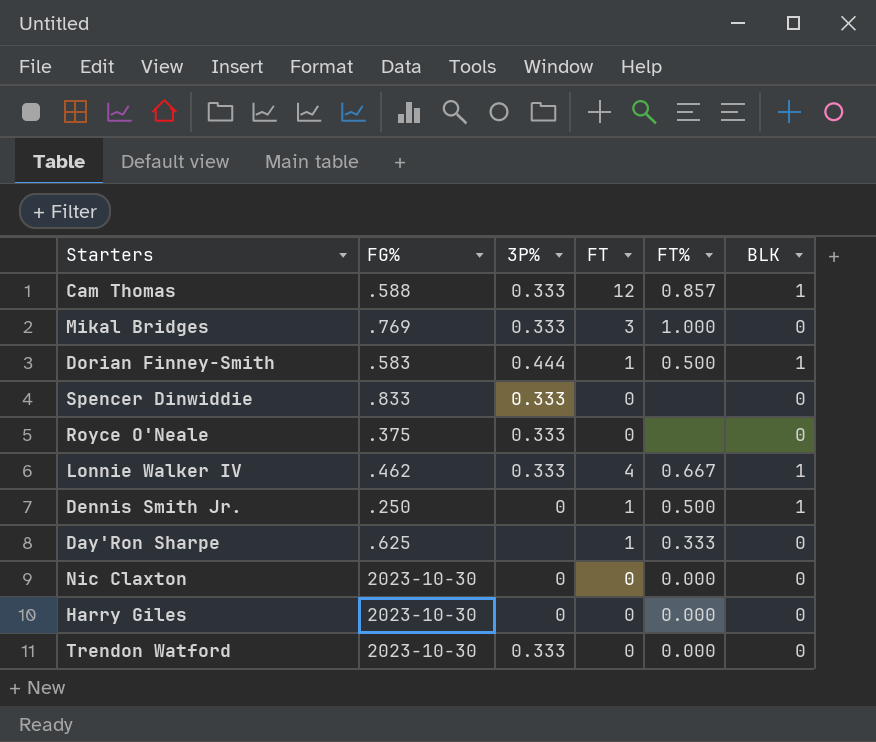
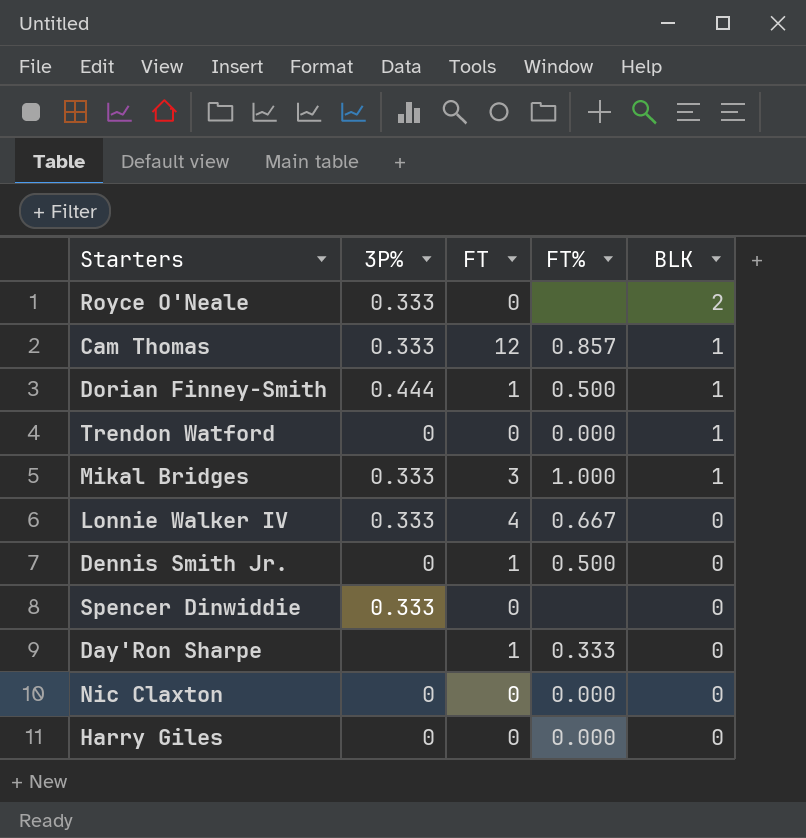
row order: none -> BLK descending
column FG% | position: 2 -> none
Royce O'Neale | BLK: 0 -> 2
Trendon Watford | 3P%: 0.333 -> 0
Trendon Watford | BLK: 0 -> 1
Mikal Bridges | BLK: 0 -> 1
Lonnie Walker IV | BLK: 1 -> 0
Dennis Smith Jr. | BLK: 1 -> 0

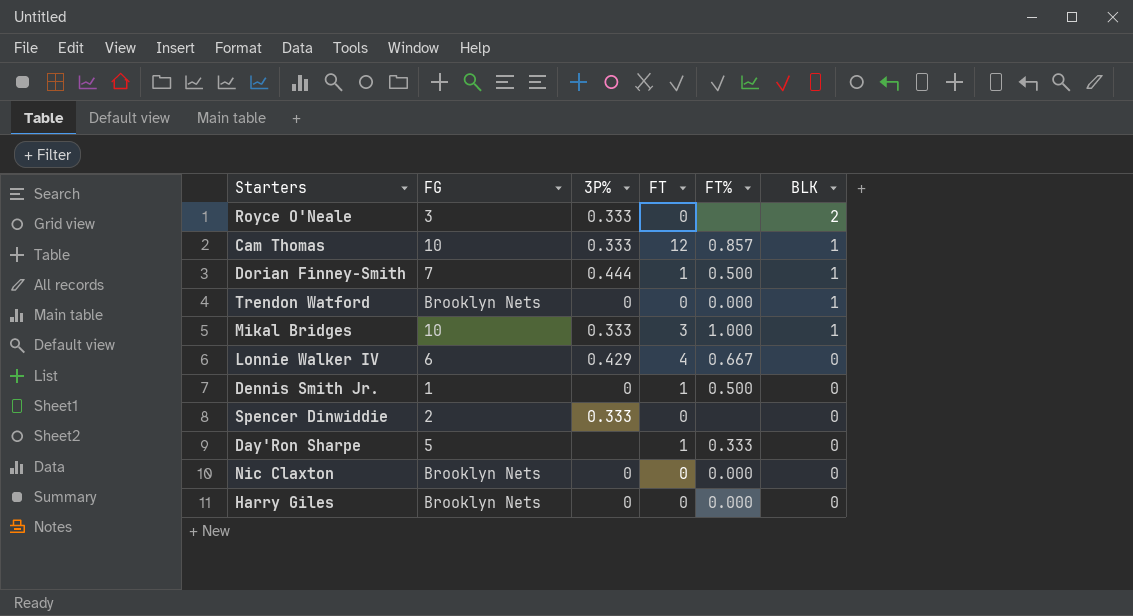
column FG | position: none -> 2
Lonnie Walker IV | 3P%: 0.333 -> 0.429

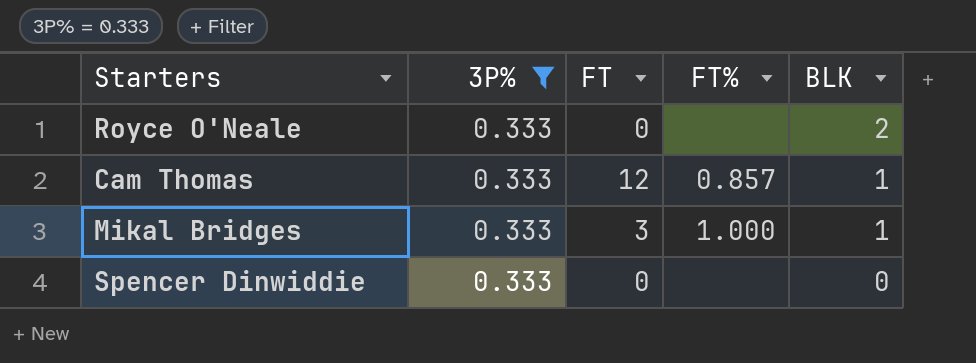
filter: none -> 3P% = 0.333
column FG | position: 2 -> none

